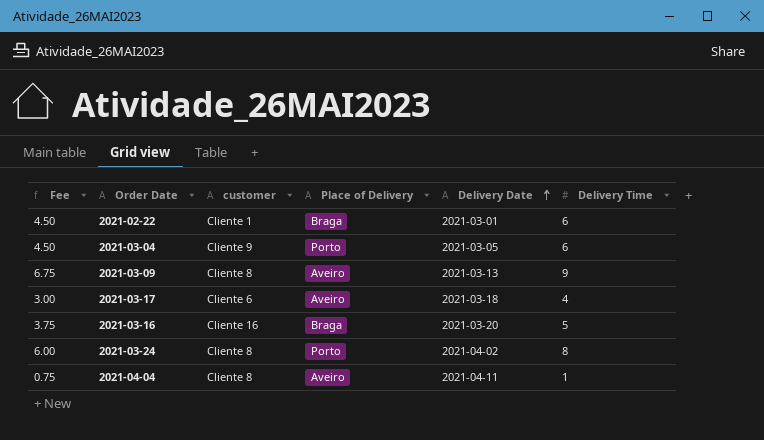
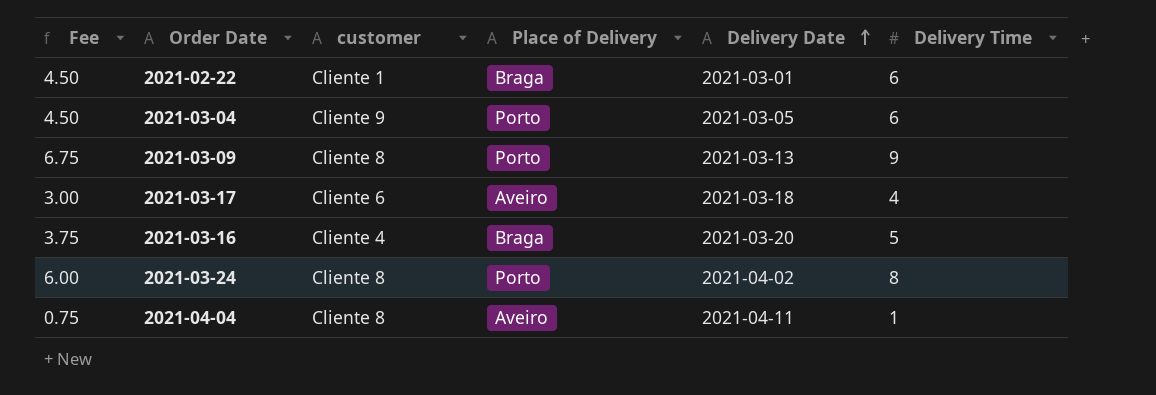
2021-03-09 | Place of Delivery: Aveiro -> Porto
2021-03-16 | customer: Cliente 16 -> Cliente 4

